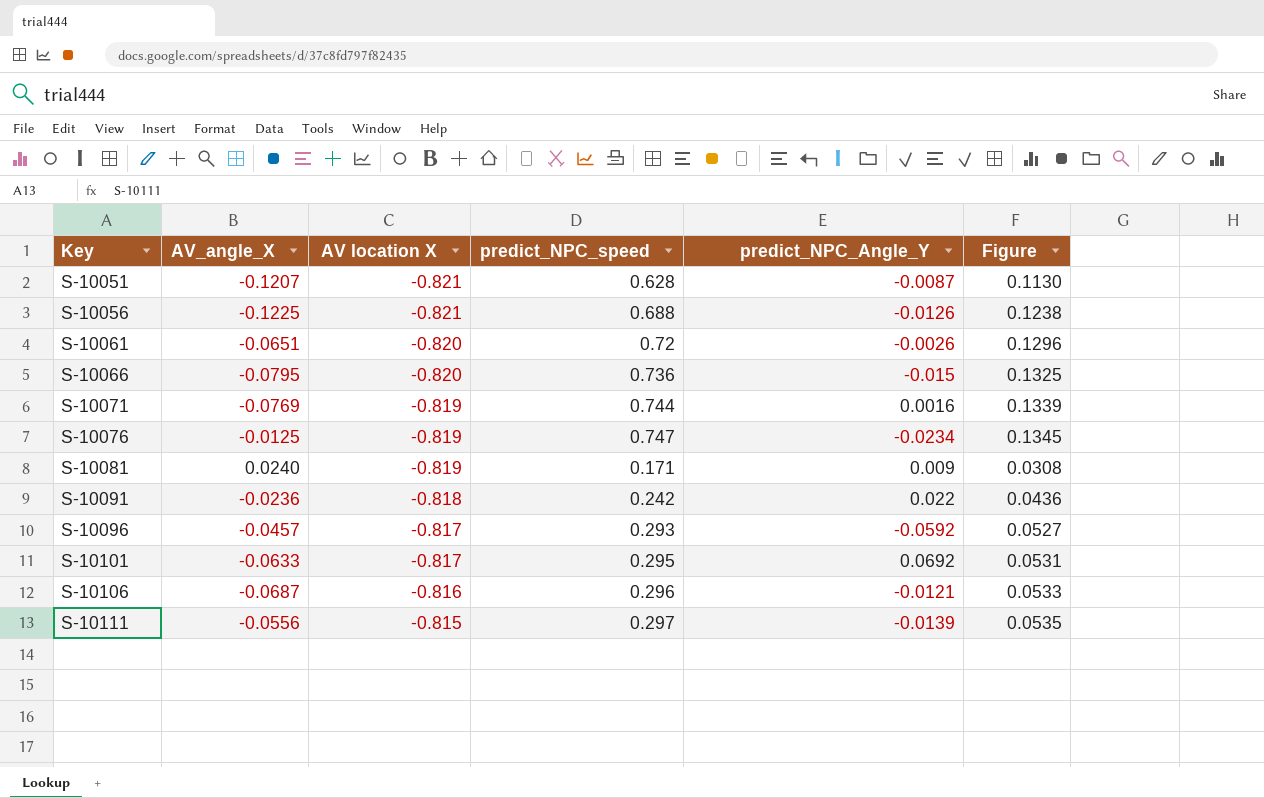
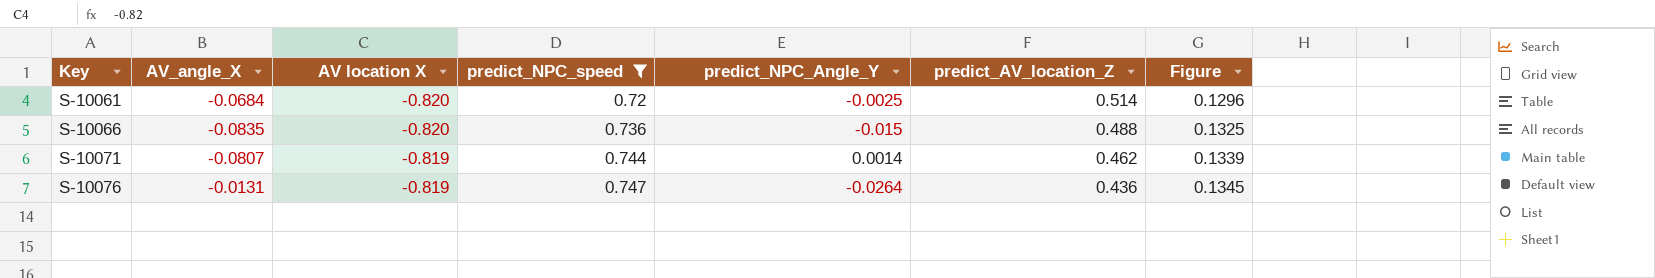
filter: none -> predict_NPC_speed >= 0.72
column predict_AV_location_Z | position: none -> 6
S-10061 | AV_angle_X: -0.0651 -> -0.0684
S-10061 | predict_NPC_Angle_Y: -0.0026 -> -0.0025
S-10066 | AV_angle_X: -0.0795 -> -0.0835
S-10071 | AV_angle_X: -0.0769 -> -0.0807
S-10071 | predict_NPC_Angle_Y: 0.0016 -> 0.0014
S-10076 | AV_angle_X: -0.0125 -> -0.0131
S-10076 | predict_NPC_Angle_Y: -0.0234 -> -0.0264

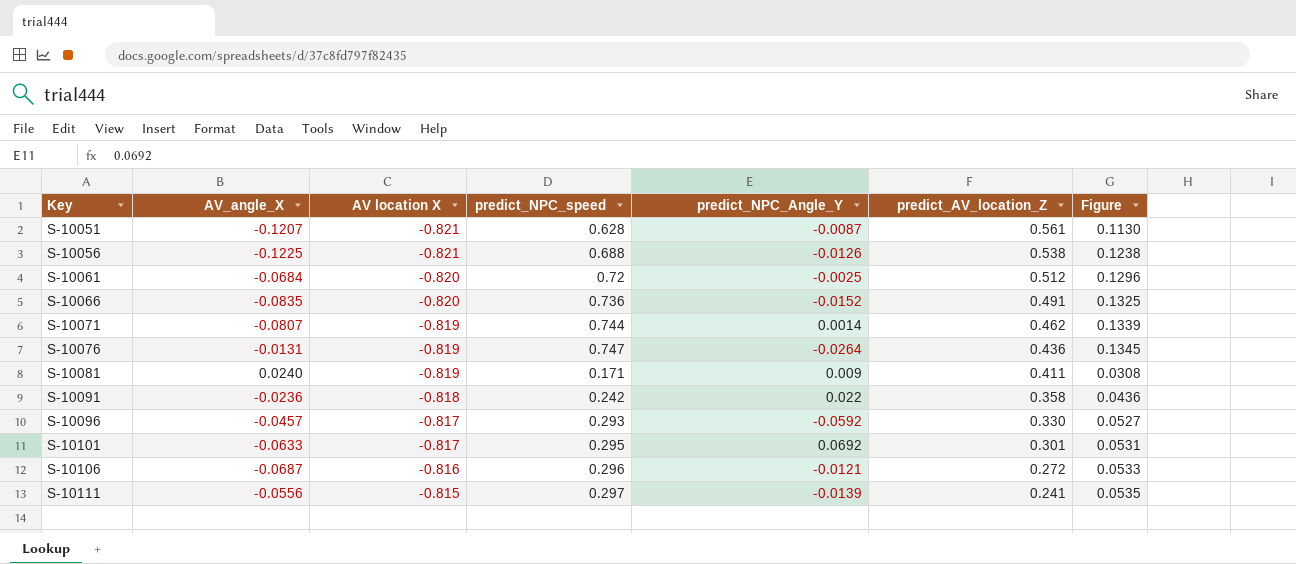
filter: predict_NPC_speed >= 0.72 -> none
S-10061 | predict_AV_location_Z: 0.514 -> 0.512
S-10066 | predict_NPC_Angle_Y: -0.015 -> -0.0152
S-10066 | predict_AV_location_Z: 0.488 -> 0.491

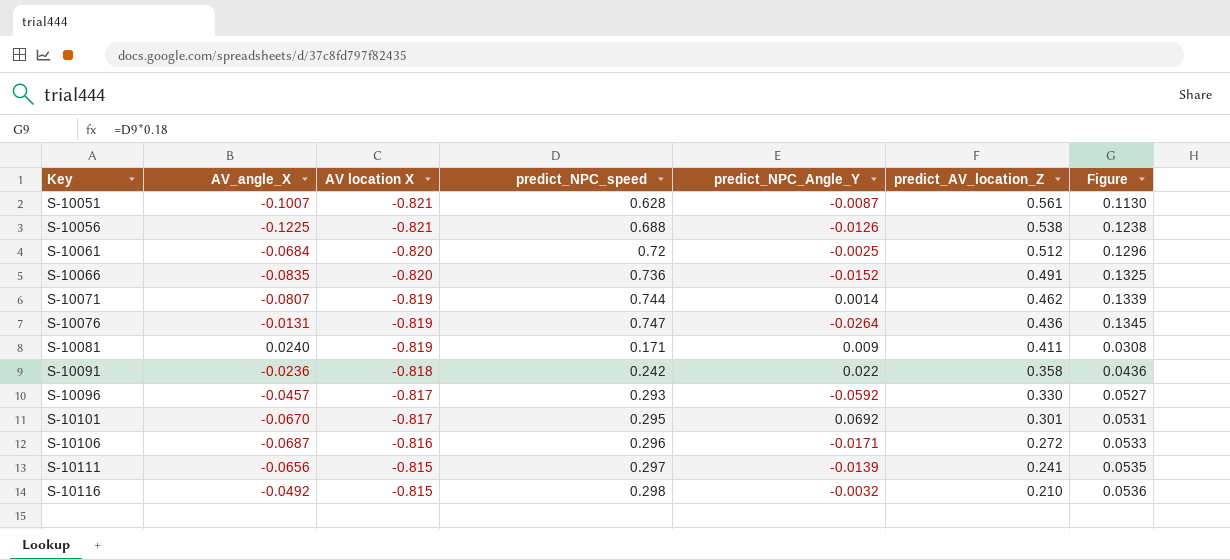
S-10051 | AV_angle_X: -0.1207 -> -0.1007
S-10101 | AV_angle_X: -0.0633 -> -0.0670
S-10106 | predict_NPC_Angle_Y: -0.0121 -> -0.0171
S-10111 | AV_angle_X: -0.0556 -> -0.0656
row S-10116: none -> -0.0492 | -0.815 | 0.298 | -0.0032 | 0.210 | 0.0536

